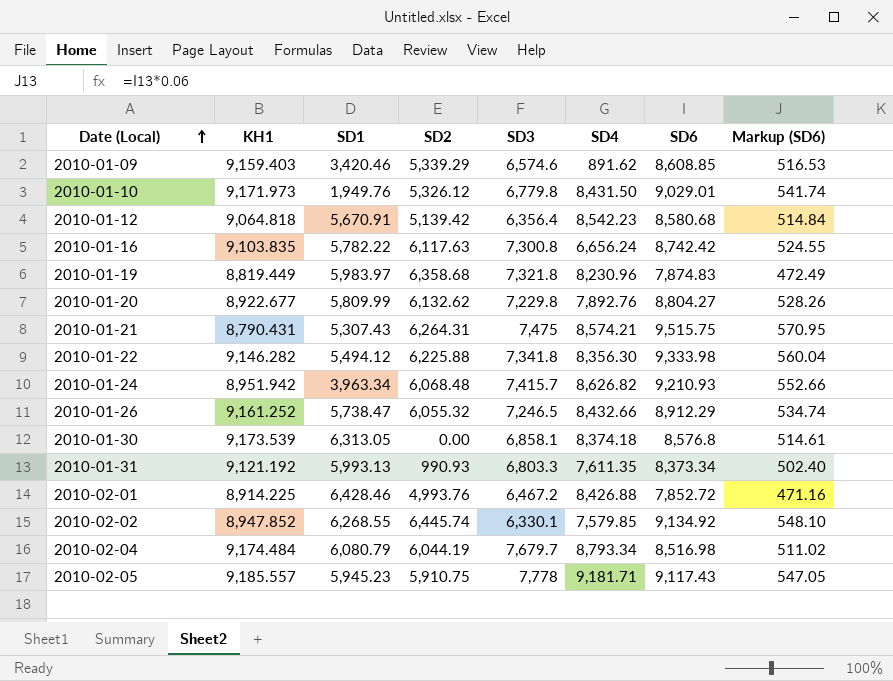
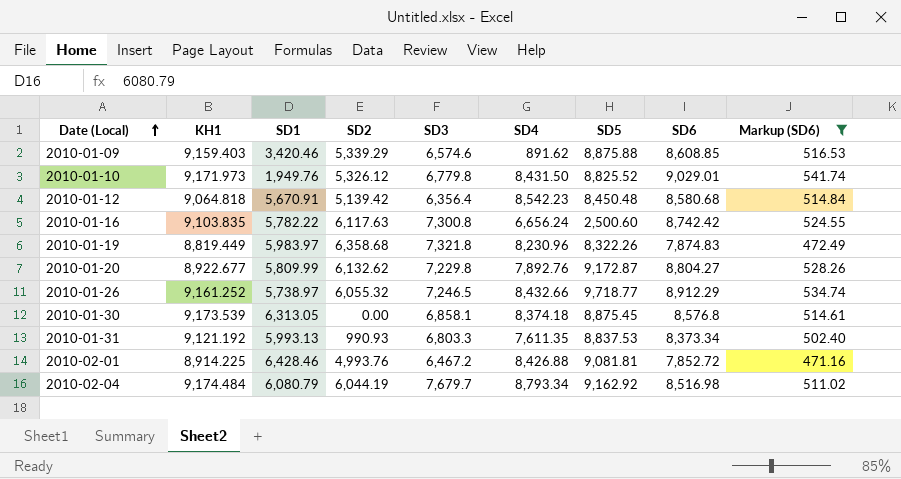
filter: none -> Markup (SD6) <= 541.74
column SD5 | position: none -> 7
2010-01-26 | SD1: 5,738.47 -> 5,738.97

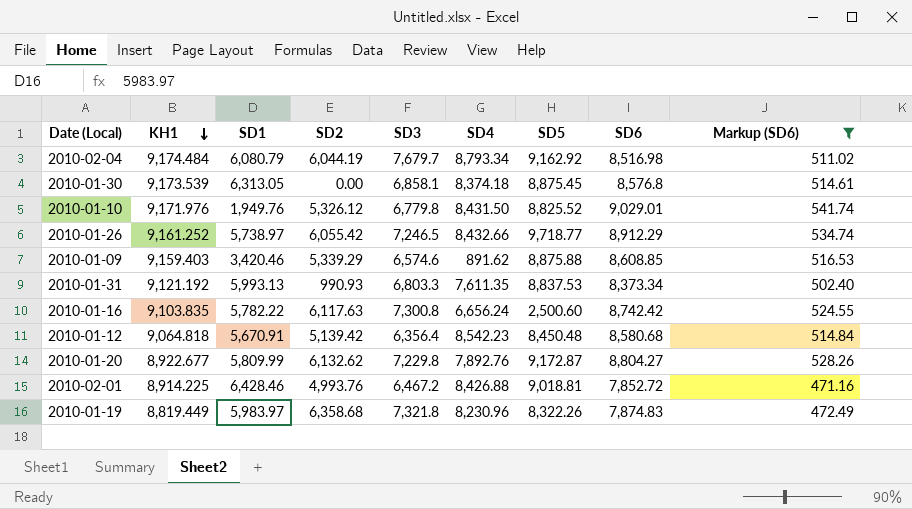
row order: Date (Local) ascending -> KH1 descending
2010-01-10 | KH1: 9,171.973 -> 9,171.976
2010-01-26 | SD2: 6,055.32 -> 6,055.42
2010-02-01 | SD5: 9,081.81 -> 9,018.81

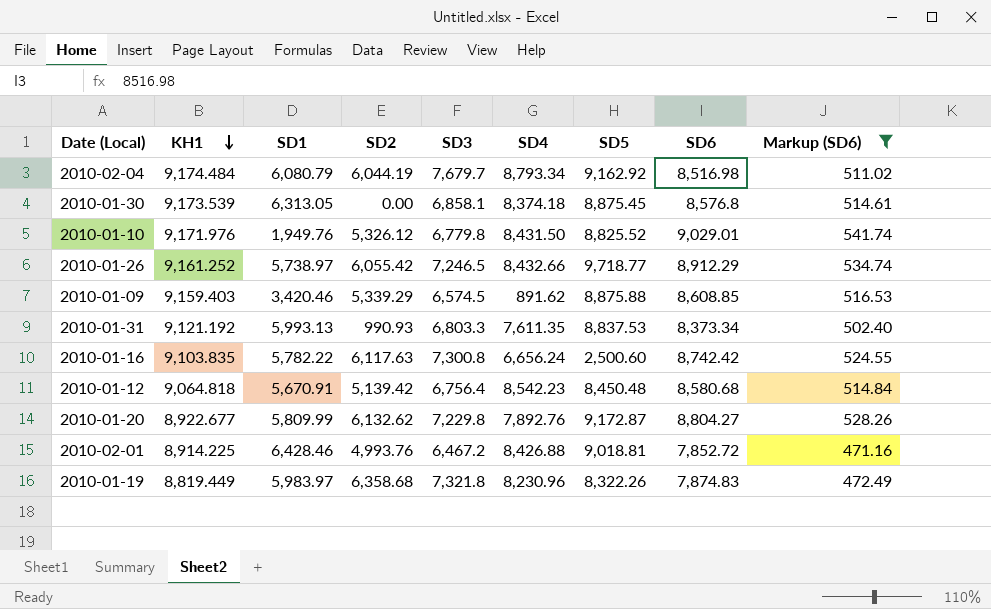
2010-01-09 | SD3: 6,574.6 -> 6,574.5
2010-01-12 | SD3: 6,356.4 -> 6,756.4

